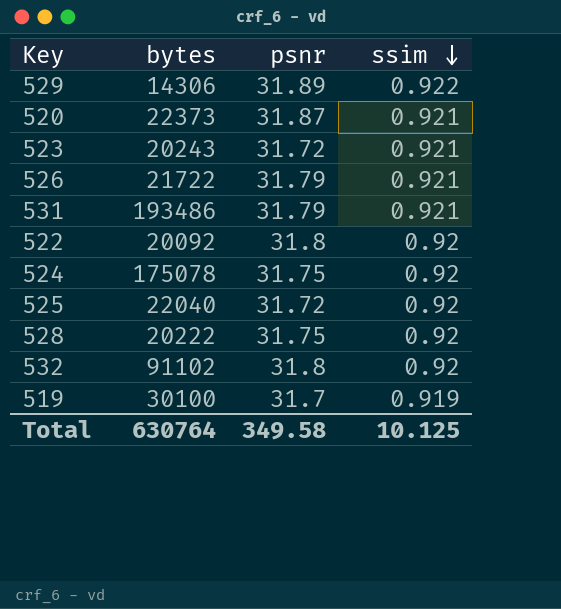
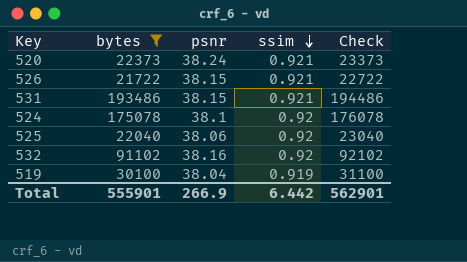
filter: none -> bytes >= 21722
column Check | formula: none -> [bytes] + 1000
520 | psnr: 31.87 -> 38.24
526 | psnr: 31.79 -> 38.15
531 | psnr: 31.79 -> 38.15
524 | psnr: 31.75 -> 38.1
525 | psnr: 31.72 -> 38.06
532 | psnr: 31.8 -> 38.16
519 | psnr: 31.7 -> 38.04
Total | bytes: 630764 -> 555901
Total | psnr: 349.58 -> 266.9
Total | ssim: 10.125 -> 6.442

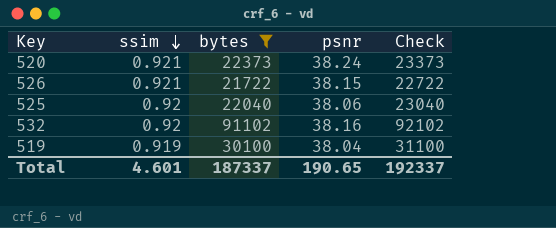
column ssim | position: 4 -> 2
row 531: 193486 | 38.15 | 0.921 | 194486 -> none
row 524: 175078 | 38.1 | 0.92 | 176078 -> none
Total | ssim: 6.442 -> 4.601
Total | bytes: 555901 -> 187337
Total | psnr: 266.9 -> 190.65
Total | Check: 562901 -> 192337

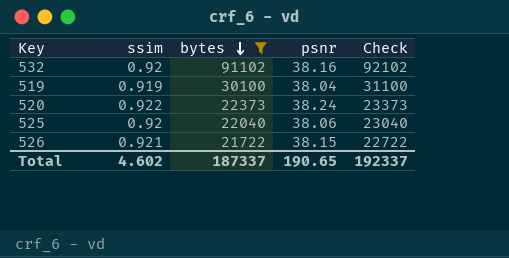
row order: ssim descending -> bytes descending
520 | ssim: 0.921 -> 0.922
Total | ssim: 4.601 -> 4.602

